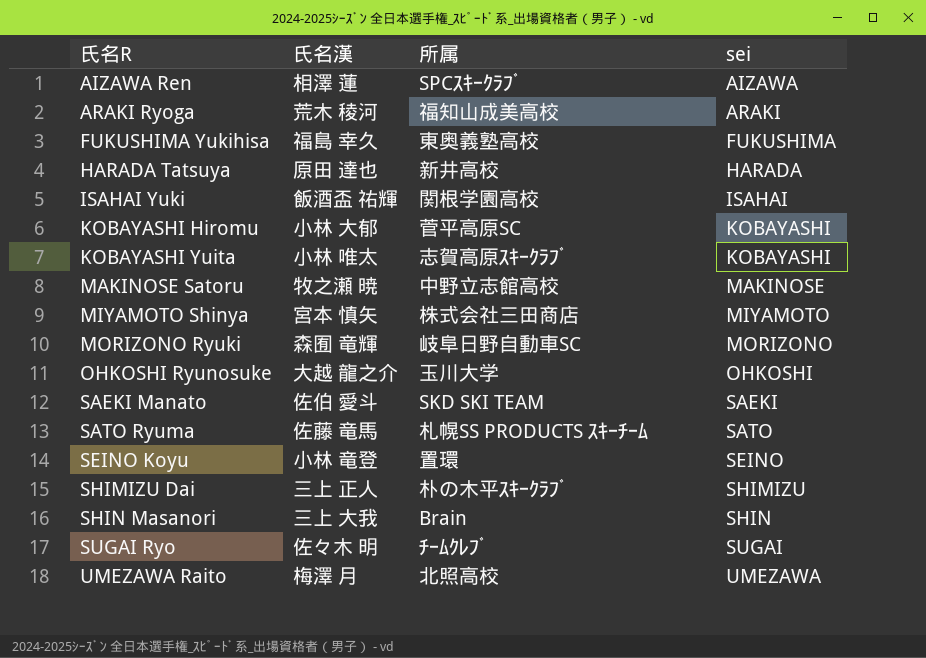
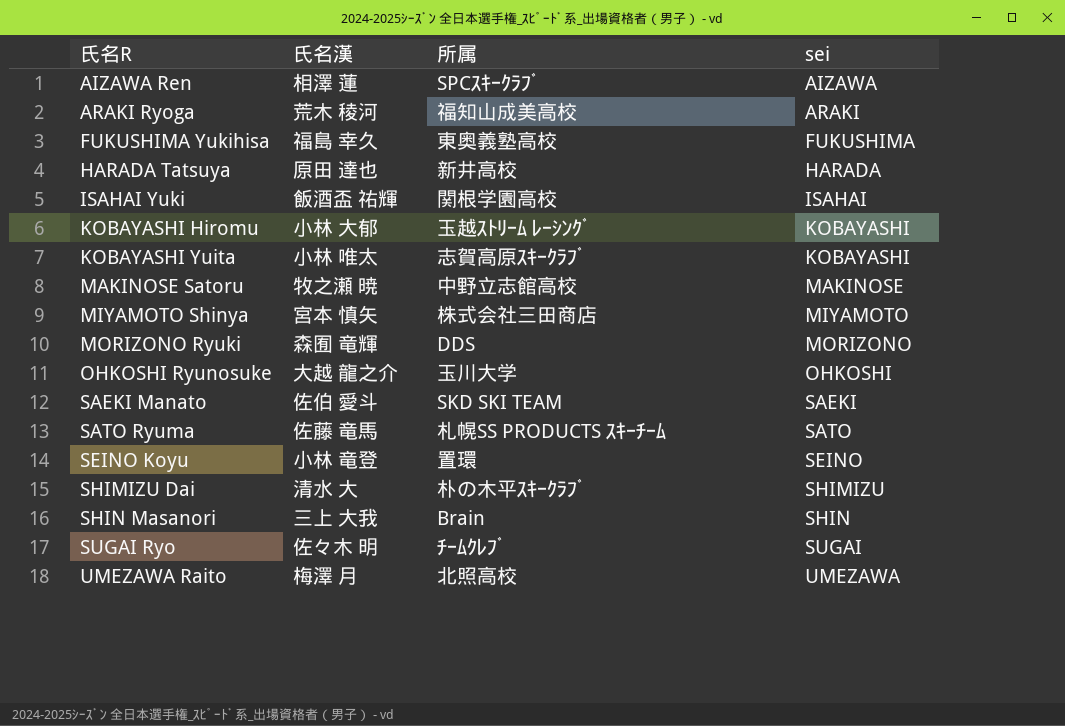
KOBAYASHI Hiromu | 所属: 菅平高原SC -> 玉越ｽﾄﾘｰﾑ ﾚｰｼﾝｸﾞ
MORIZONO Ryuki | 所属: 岐阜日野自動車SC -> DDS
SHIMIZU Dai | 氏名漢: 三上 正人 -> 清水 大

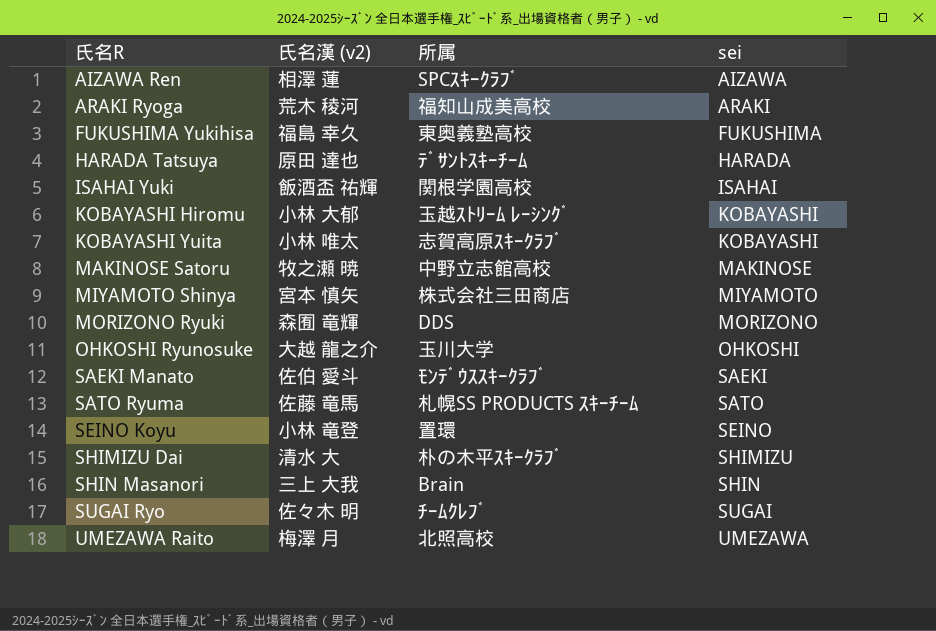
column name: 氏名漢 -> 氏名漢 (v2)
HARADA Tatsuya | 所属: 新井高校 -> ﾃﾞｻﾝﾄｽｷｰﾁｰﾑ
SAEKI Manato | 所属: SKD SKI TEAM -> ﾓﾝﾃﾞｳｽｽｷｰｸﾗﾌﾞ

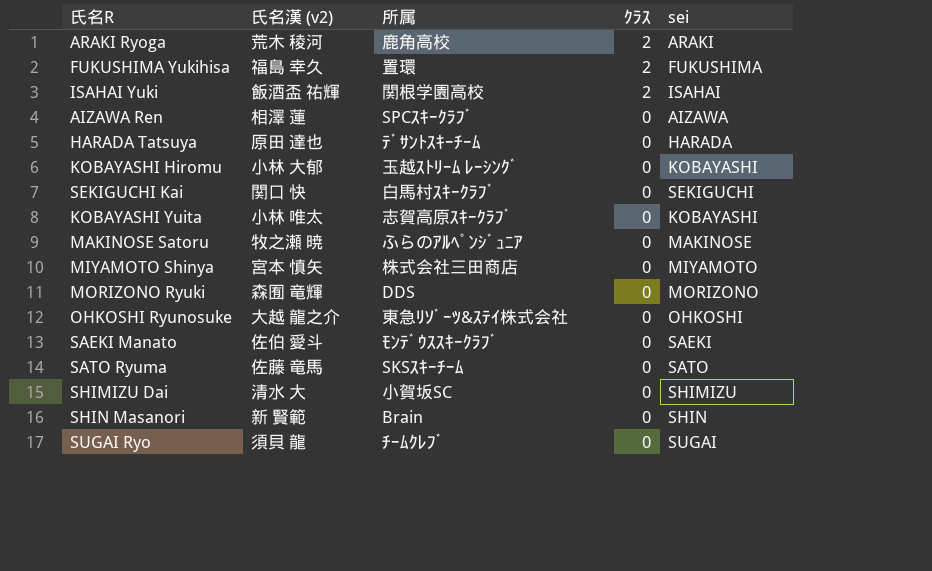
row order: 氏名R ascending -> ｸﾗｽ descending
column ｸﾗｽ | position: none -> 4
row SEINO Koyu: 小林 竜登 | 置環 | SEINO -> none
row UMEZAWA Raito: 梅澤 月 | 北照高校 | UMEZAWA -> none
ARAKI Ryoga | 所属: 福知山成美高校 -> 鹿角高校
FUKUSHIMA Yukihisa | 所属: 東奥義塾高校 -> 置環
row SEKIGUCHI Kai: none -> 関口 快 | 白馬村ｽｷｰｸﾗﾌﾞ | 0 | SEKIGUCHI
MAKINOSE Satoru | 所属: 中野立志館高校 -> ふらのｱﾙﾍﾟﾝｼﾞｭﾆｱ
OHKOSHI Ryunosuke | 所属: 玉川大学 -> 東急ﾘｿﾞｰﾂ&ｽﾃｲ株式会社
SATO Ryuma | 所属: 札幌SS PRODUCTS ｽｷｰﾁｰﾑ -> SKSｽｷｰﾁｰﾑ
SHIMIZU Dai | 所属: 朴の木平ｽｷｰｸﾗﾌﾞ -> 小賀坂SC
SHIN Masanori | 氏名漢 (v2): 三上 大我 -> 新 賢範
SUGAI Ryo | 氏名漢 (v2): 佐々木 明 -> 須貝 龍

